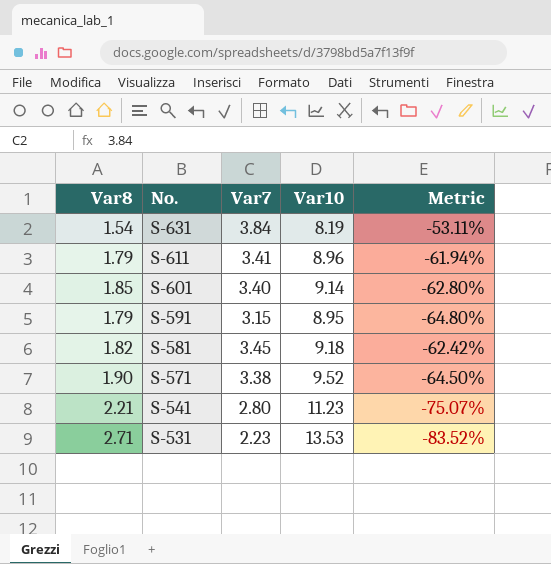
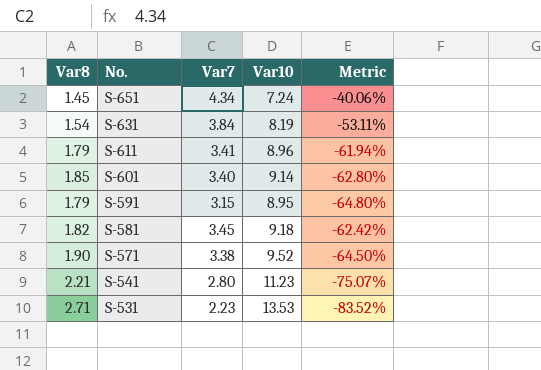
row S-651: none -> 1.45 | 4.34 | 7.24 | -40.06%

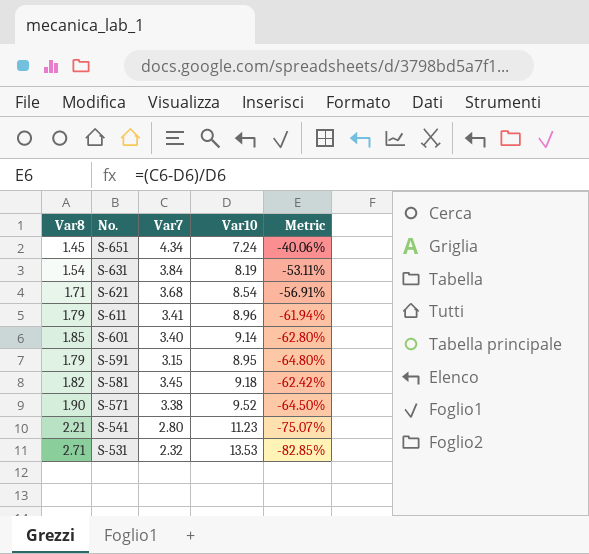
row S-621: none -> 1.71 | 3.68 | 8.54 | -56.91%
S-531 | Var7: 2.23 -> 2.32
S-531 | Metric: -83.52% -> -82.85%

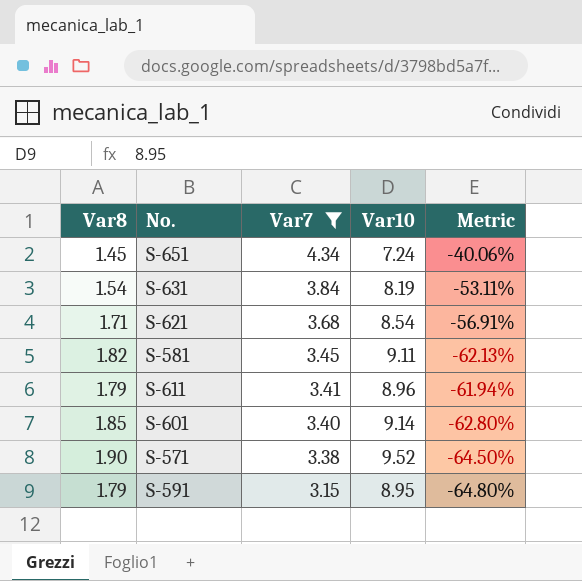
filter: none -> Var7 >= 3.15
row order: No. descending -> Var7 descending
S-581 | Var10: 9.18 -> 9.11
S-581 | Metric: -62.42% -> -62.13%

